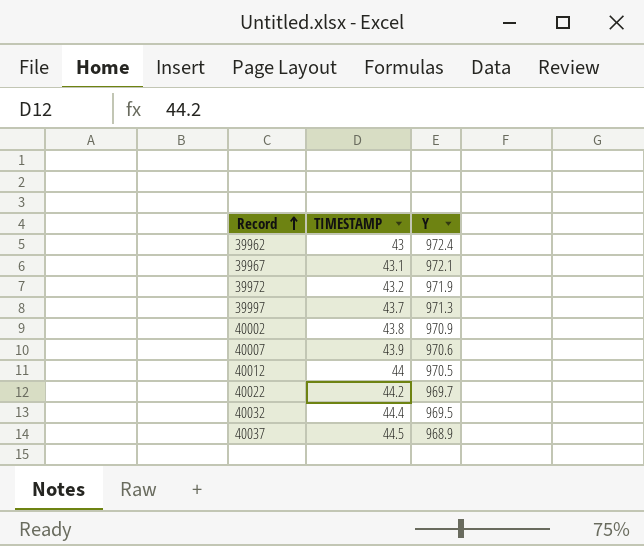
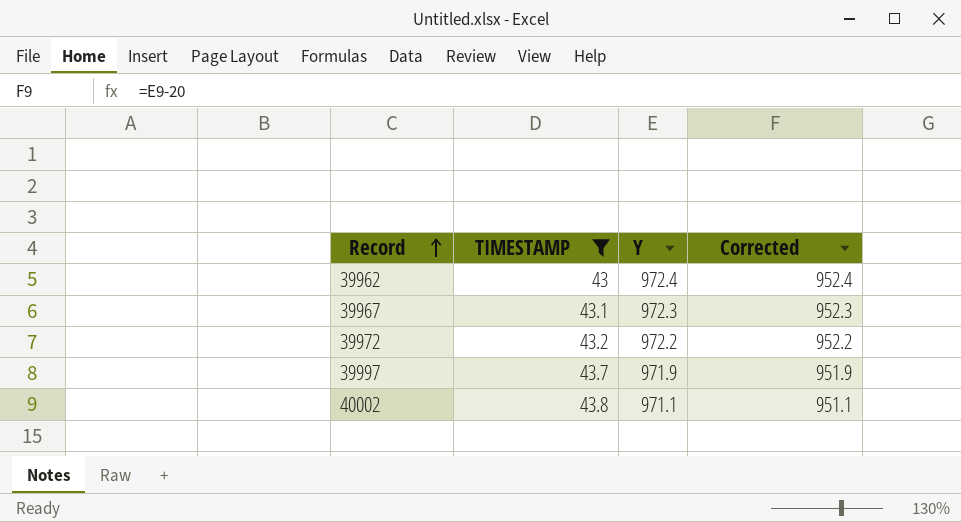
filter: none -> TIMESTAMP <= 43.8
column Corrected | formula: none -> [Y] - 20
39967 | Y: 972.1 -> 972.3
39972 | Y: 971.9 -> 972.2
39997 | Y: 971.3 -> 971.9
40002 | Y: 970.9 -> 971.1

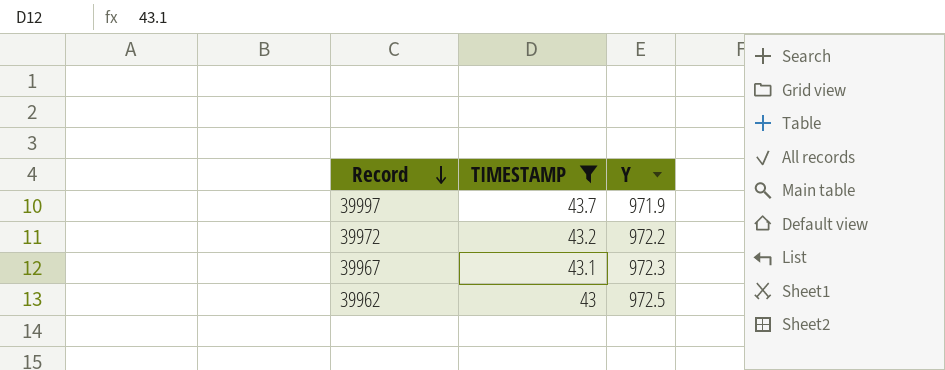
row order: Record ascending -> Record descending
column Corrected | formula: [Y] - 20 -> none
row 40002: 43.8 | 971.1 | 951.1 -> none
39962 | Y: 972.4 -> 972.5

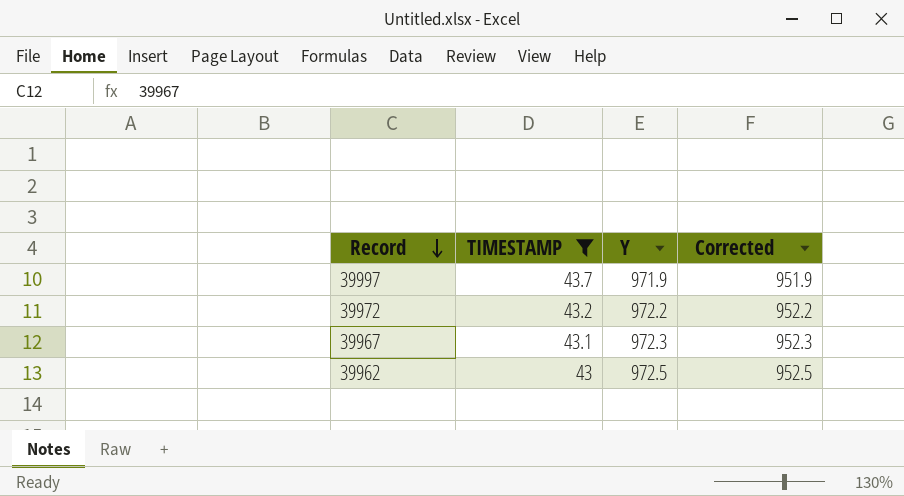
column Corrected | formula: none -> [Y] - 20

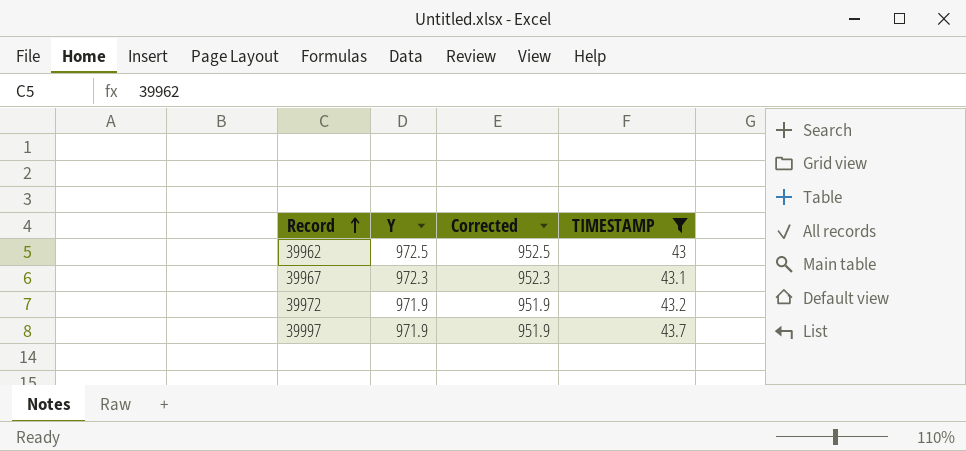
row order: Record descending -> Record ascending
column TIMESTAMP | position: 2 -> 4
39972 | Y: 972.2 -> 971.9
39972 | Corrected: 952.2 -> 951.9

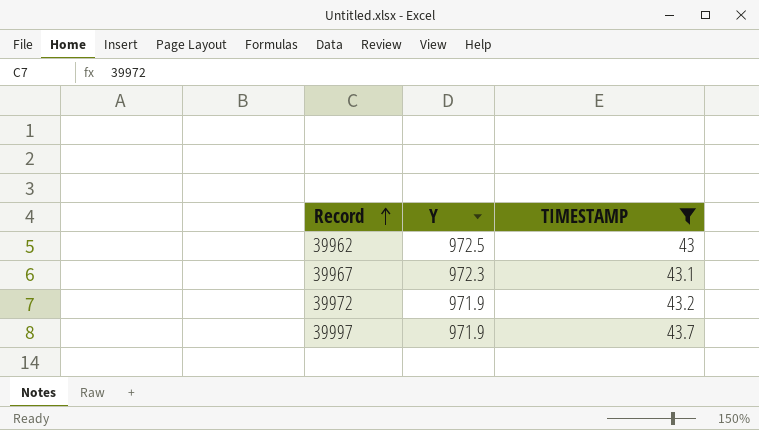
column Corrected | formula: [Y] - 20 -> none

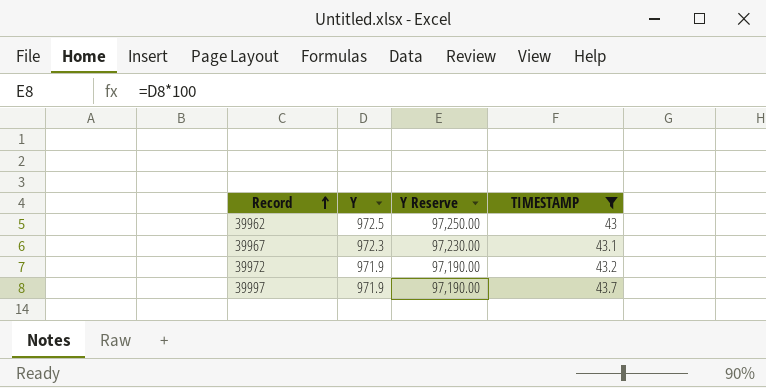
column Y Reserve | formula: none -> [Y] * 100

